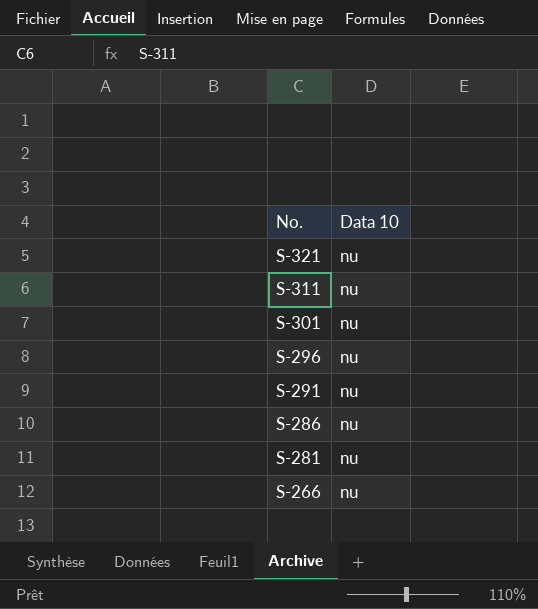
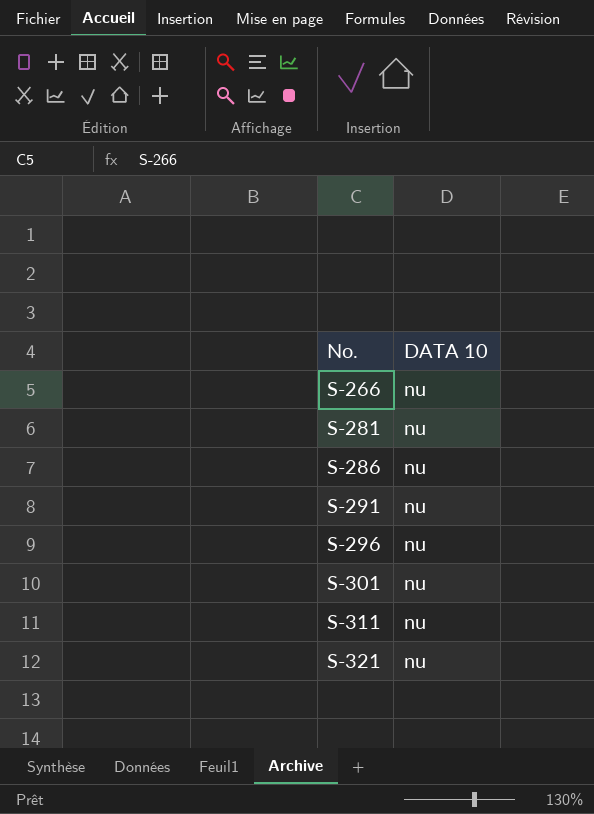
row order: No. descending -> No. ascending
column name: Data 10 -> DATA 10

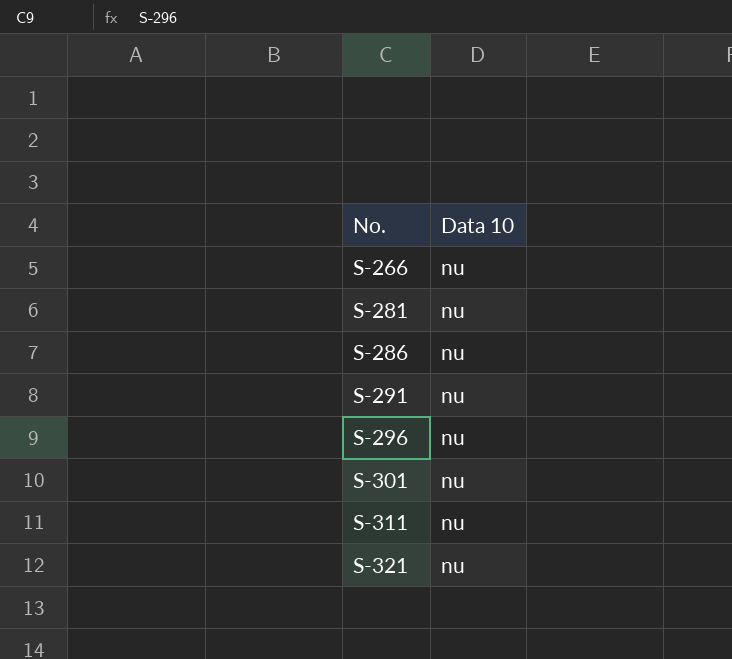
column name: DATA 10 -> Data 10

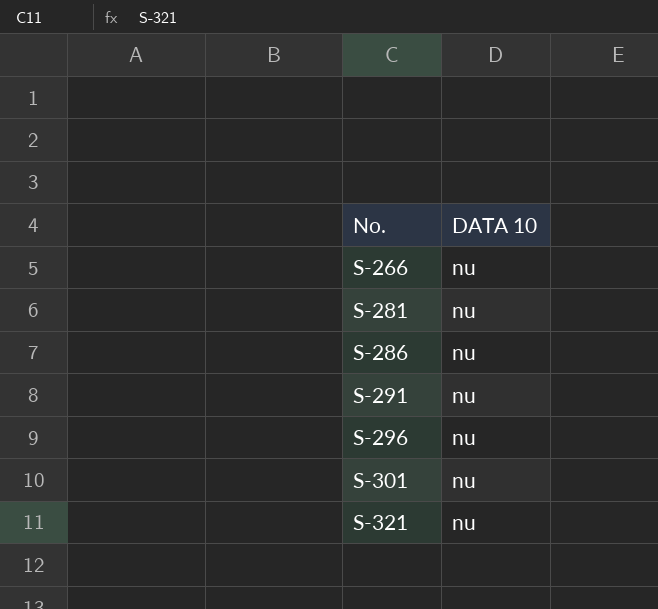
column name: Data 10 -> DATA 10
row S-311: nu -> none

